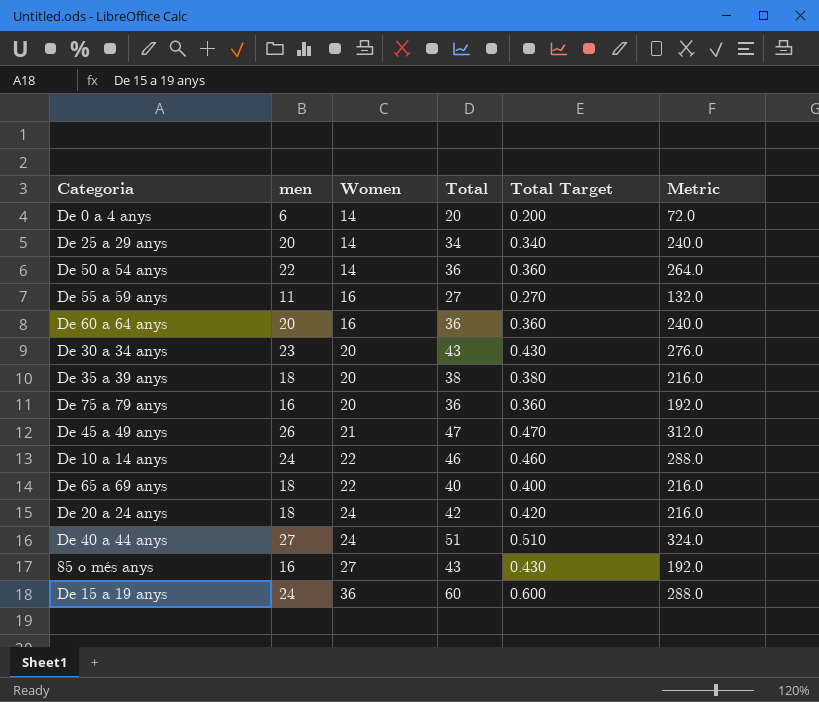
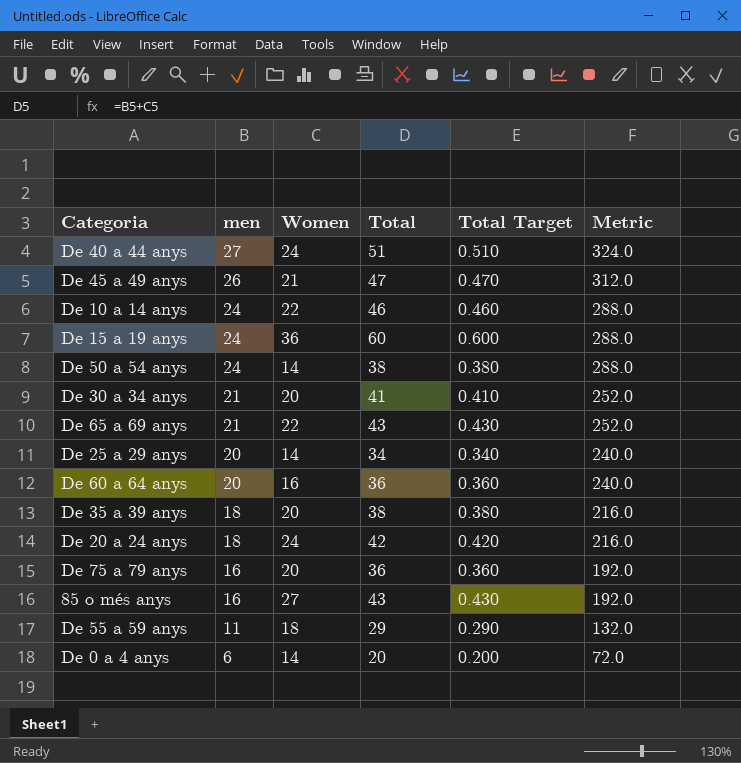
row order: Women ascending -> men descending
De 50 a 54 anys | men: 22 -> 24
De 50 a 54 anys | Total: 36 -> 38
De 50 a 54 anys | Total Target: 0.360 -> 0.380
De 50 a 54 anys | Metric: 264.0 -> 288.0
De 30 a 34 anys | men: 23 -> 21
De 30 a 34 anys | Total: 43 -> 41
De 30 a 34 anys | Total Target: 0.430 -> 0.410
De 30 a 34 anys | Metric: 276.0 -> 252.0
De 65 a 69 anys | men: 18 -> 21
De 65 a 69 anys | Total: 40 -> 43
De 65 a 69 anys | Total Target: 0.400 -> 0.430
De 65 a 69 anys | Metric: 216.0 -> 252.0
De 55 a 59 anys | Women: 16 -> 18
De 55 a 59 anys | Total: 27 -> 29
De 55 a 59 anys | Total Target: 0.270 -> 0.290

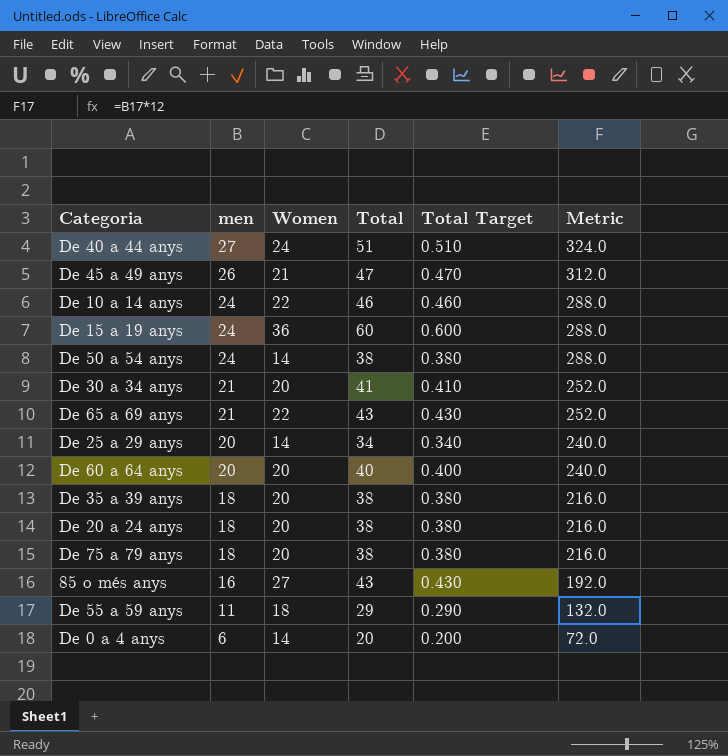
De 60 a 64 anys | Women: 16 -> 20
De 60 a 64 anys | Total: 36 -> 40
De 60 a 64 anys | Total Target: 0.360 -> 0.400
De 20 a 24 anys | Women: 24 -> 20
De 20 a 24 anys | Total: 42 -> 38
De 20 a 24 anys | Total Target: 0.420 -> 0.380
De 75 a 79 anys | men: 16 -> 18
De 75 a 79 anys | Total: 36 -> 38
De 75 a 79 anys | Total Target: 0.360 -> 0.380
De 75 a 79 anys | Metric: 192.0 -> 216.0

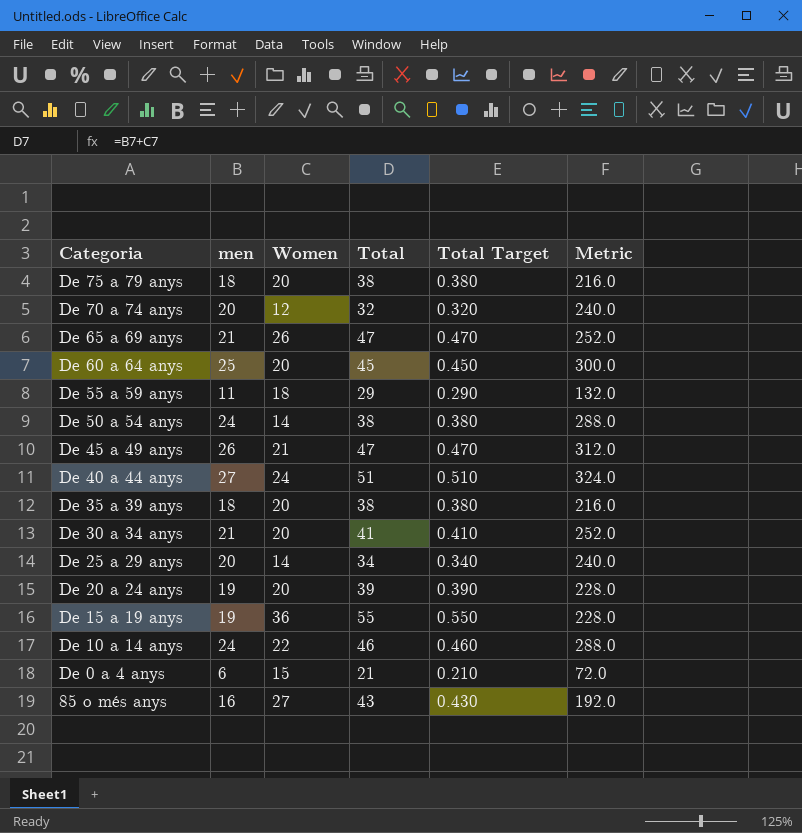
row order: men descending -> Categoria descending
row De 70 a 74 anys: none -> 20 | 12 | 32 | 0.320 | 240.0
De 65 a 69 anys | Women: 22 -> 26
De 65 a 69 anys | Total: 43 -> 47
De 65 a 69 anys | Total Target: 0.430 -> 0.470
De 60 a 64 anys | men: 20 -> 25
De 60 a 64 anys | Total: 40 -> 45
De 60 a 64 anys | Total Target: 0.400 -> 0.450
De 60 a 64 anys | Metric: 240.0 -> 300.0
De 20 a 24 anys | men: 18 -> 19
De 20 a 24 anys | Total: 38 -> 39
De 20 a 24 anys | Total Target: 0.380 -> 0.390
De 20 a 24 anys | Metric: 216.0 -> 228.0
De 15 a 19 anys | men: 24 -> 19
De 15 a 19 anys | Total: 60 -> 55
De 15 a 19 anys | Total Target: 0.600 -> 0.550
De 15 a 19 anys | Metric: 288.0 -> 228.0
De 0 a 4 anys | Women: 14 -> 15
De 0 a 4 anys | Total: 20 -> 21
De 0 a 4 anys | Total Target: 0.200 -> 0.210

